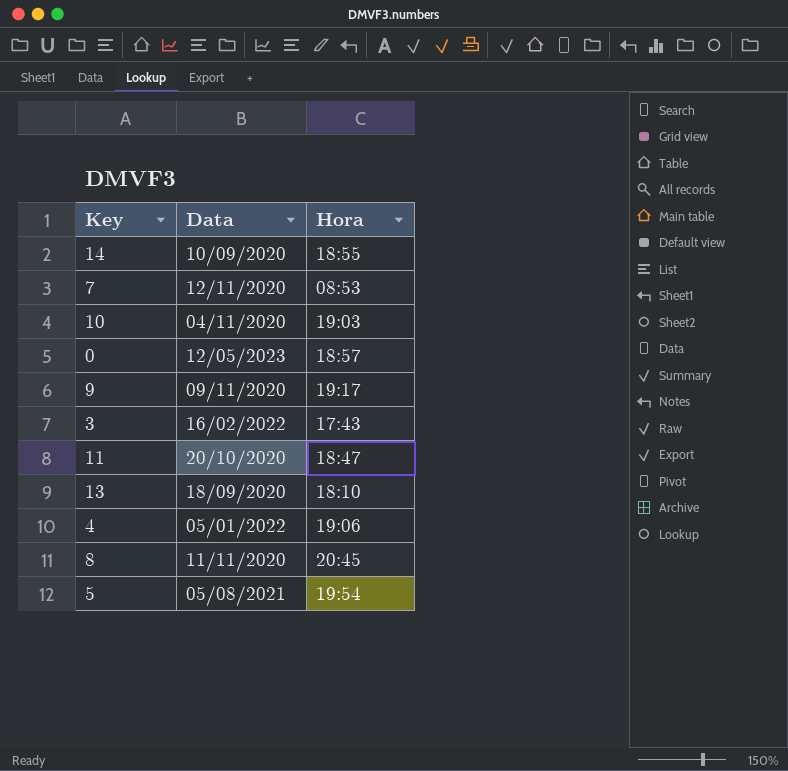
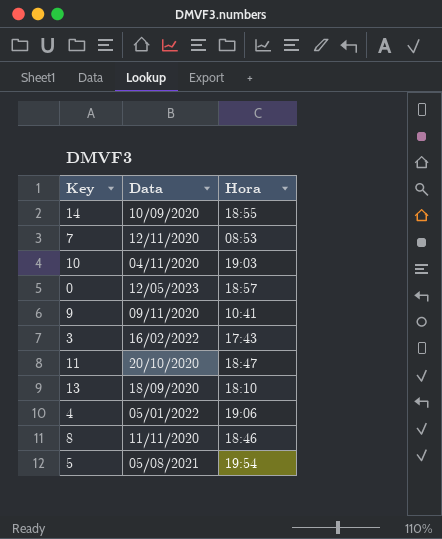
9 | Hora: 19:17 -> 10:41
8 | Hora: 20:45 -> 18:46

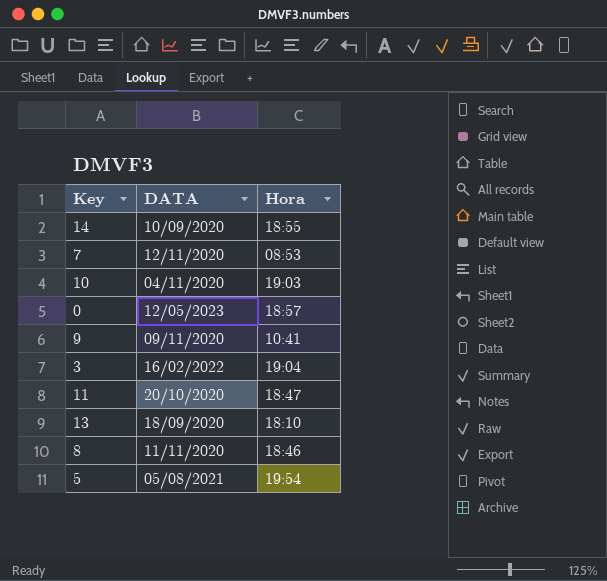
column name: Data -> DATA
row 4: 05/01/2022 | 19:06 -> none
3 | Hora: 17:43 -> 19:04

